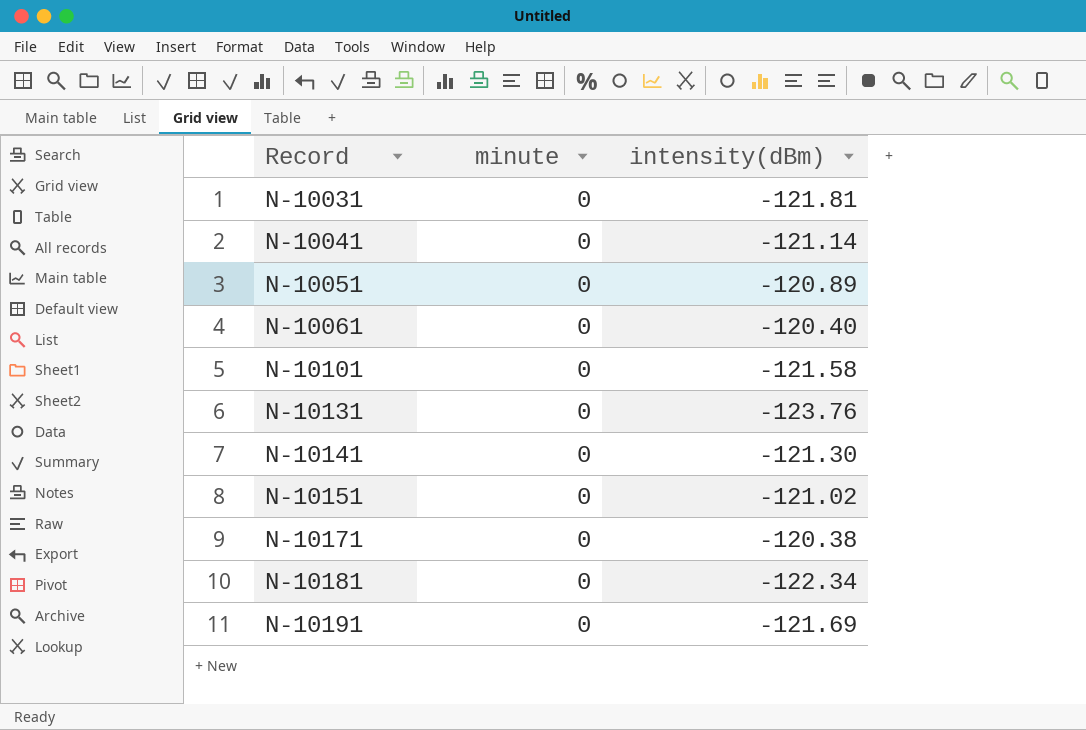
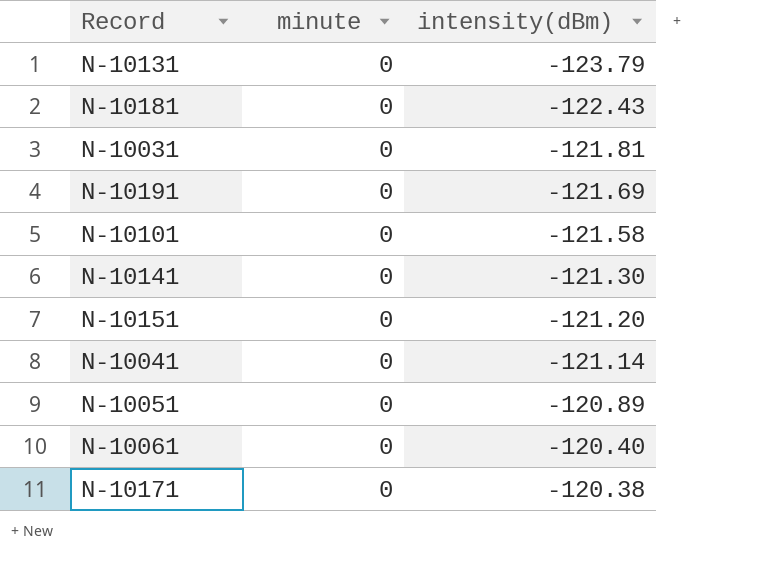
row order: Record ascending -> intensity(dBm) ascending
N-10131 | intensity(dBm): -123.76 -> -123.79
N-10181 | intensity(dBm): -122.34 -> -122.43
N-10151 | intensity(dBm): -121.02 -> -121.20

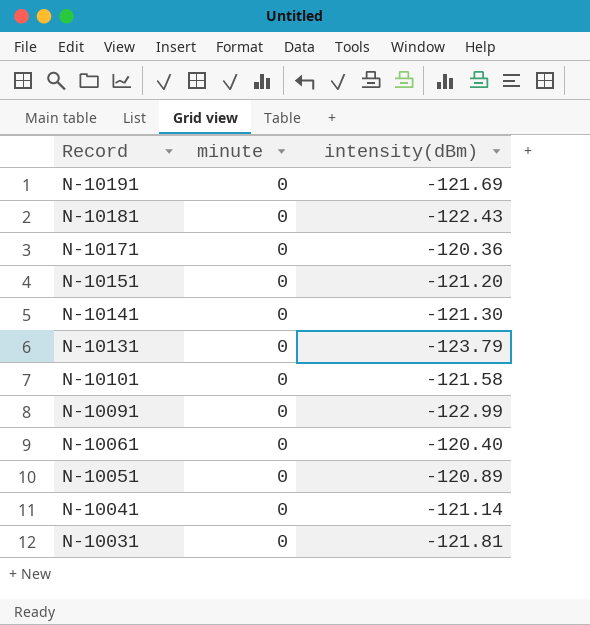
row order: intensity(dBm) ascending -> Record descending
N-10171 | intensity(dBm): -120.38 -> -120.36
row N-10091: none -> 0 | -122.99

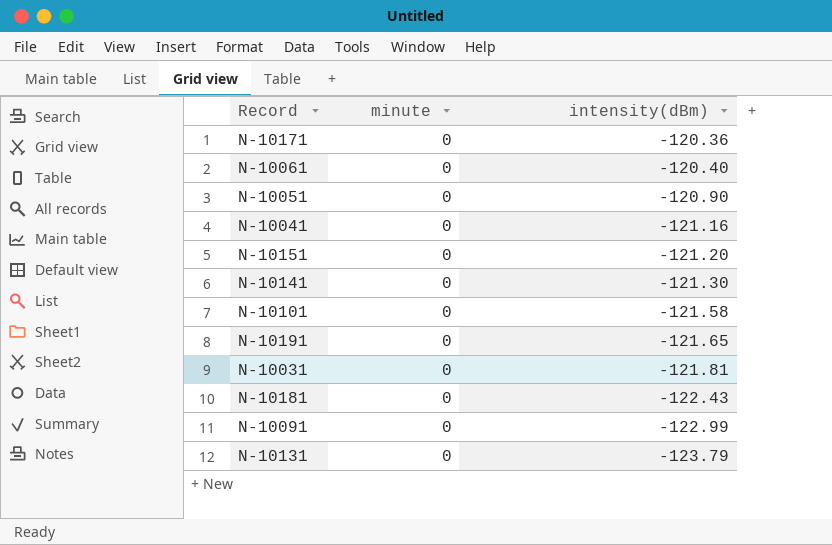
row order: Record descending -> intensity(dBm) descending
N-10051 | intensity(dBm): -120.89 -> -120.90
N-10041 | intensity(dBm): -121.14 -> -121.16
N-10191 | intensity(dBm): -121.69 -> -121.65

